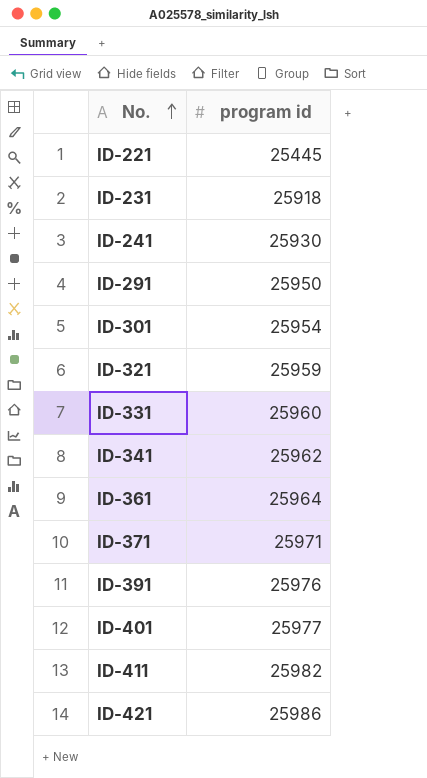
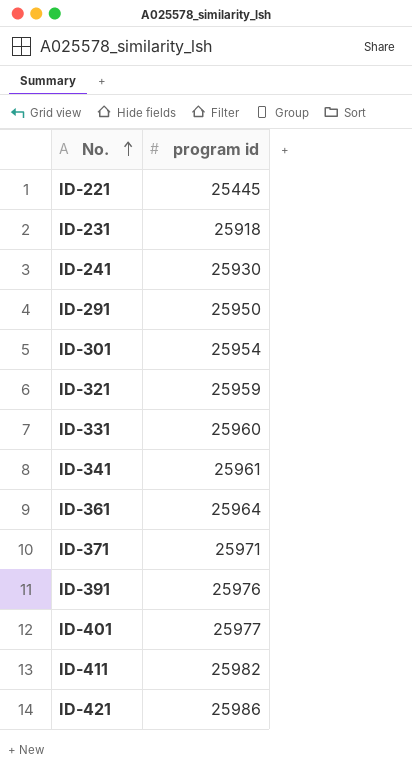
ID-341 | program id: 25962 -> 25961

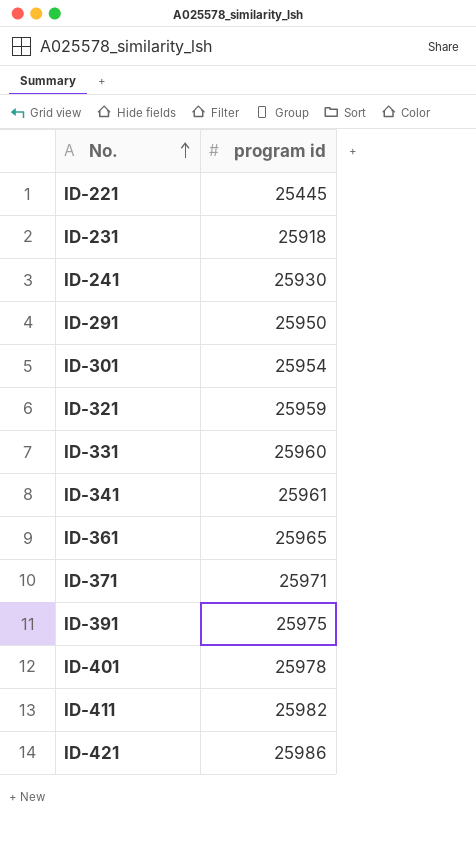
ID-361 | program id: 25964 -> 25965
ID-391 | program id: 25976 -> 25975
ID-401 | program id: 25977 -> 25978

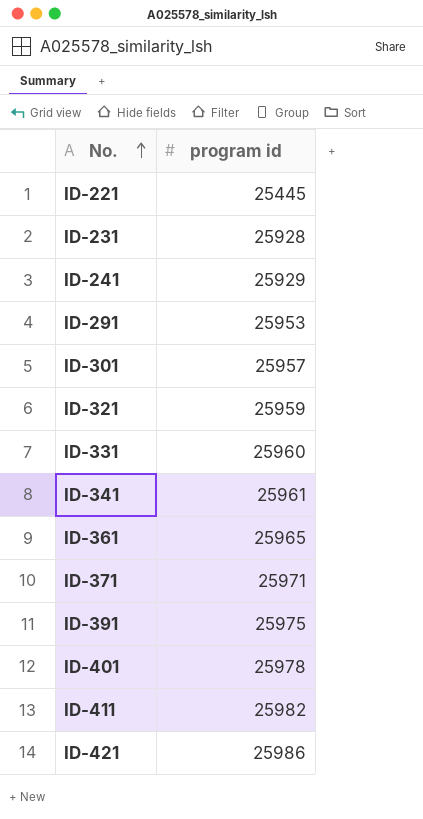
ID-231 | program id: 25918 -> 25928
ID-241 | program id: 25930 -> 25929
ID-291 | program id: 25950 -> 25953
ID-301 | program id: 25954 -> 25957

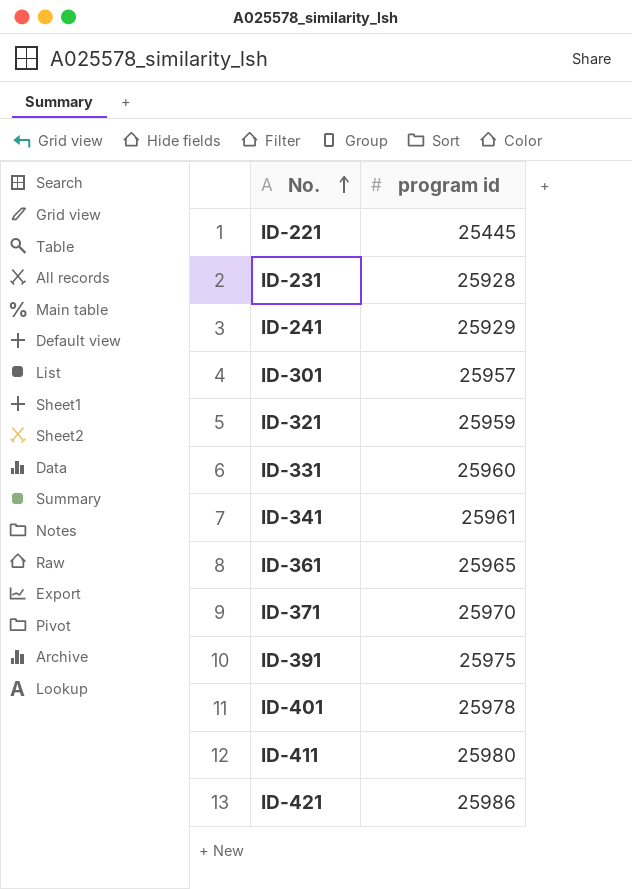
row ID-291: 25953 -> none
ID-371 | program id: 25971 -> 25970
ID-411 | program id: 25982 -> 25980

